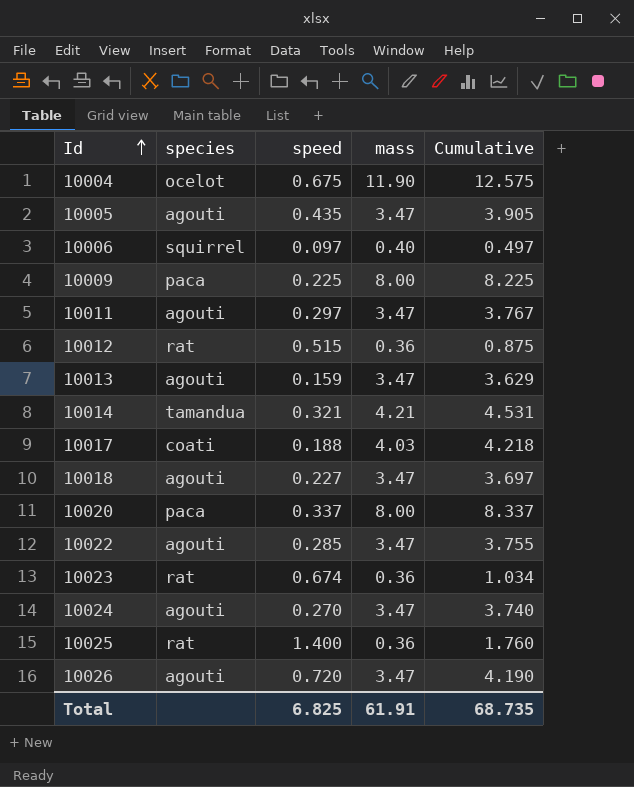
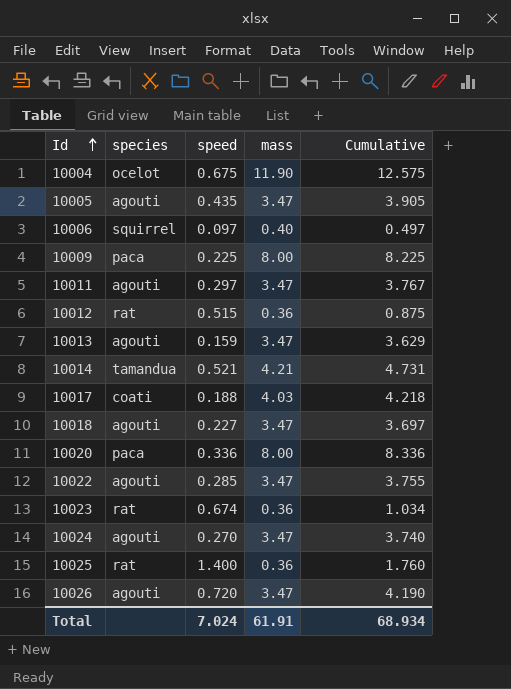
10014 | speed: 0.321 -> 0.521
10014 | Cumulative: 4.531 -> 4.731
10020 | speed: 0.337 -> 0.336
10020 | Cumulative: 8.337 -> 8.336
Total | speed: 6.825 -> 7.024
Total | Cumulative: 68.735 -> 68.934

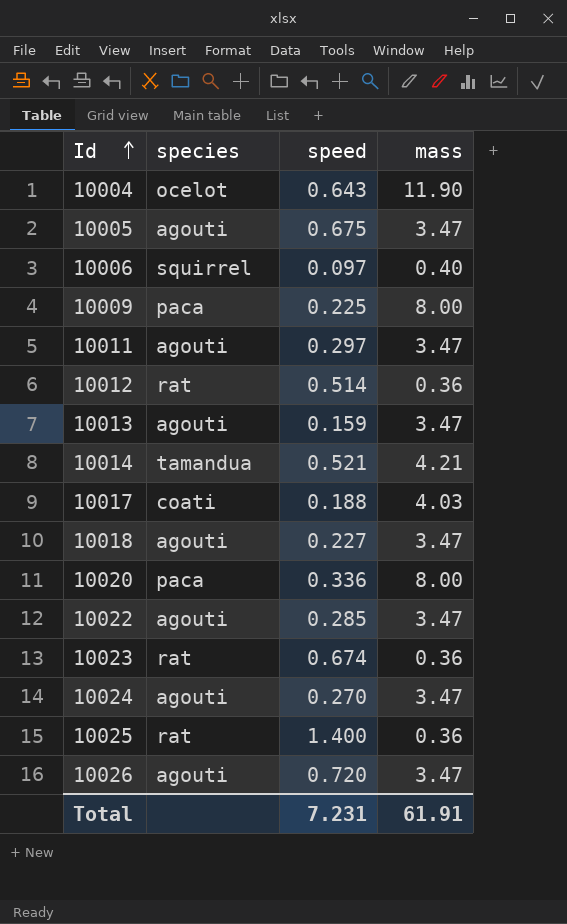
column Cumulative | formula: [speed] + [mass] -> none
10004 | speed: 0.675 -> 0.643
10005 | speed: 0.435 -> 0.675
10012 | speed: 0.515 -> 0.514
Total | speed: 7.024 -> 7.231

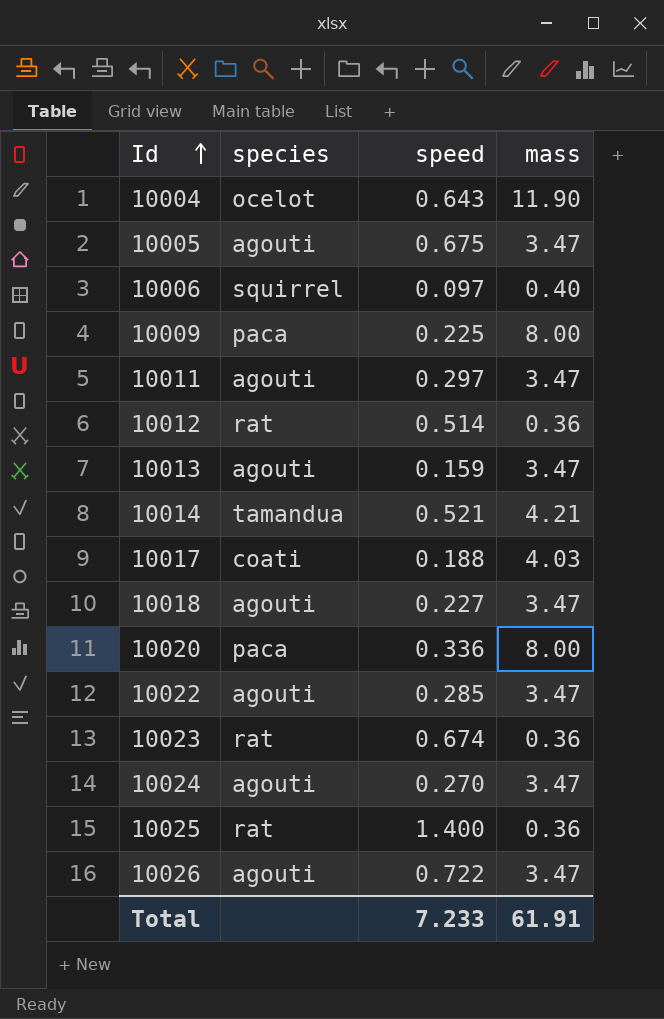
10026 | speed: 0.720 -> 0.722
Total | speed: 7.231 -> 7.233

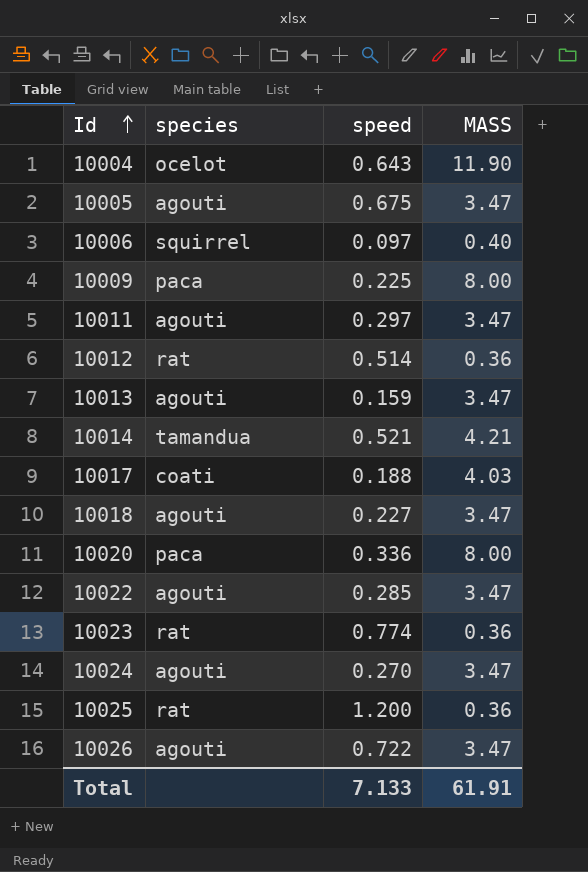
column name: mass -> MASS
10023 | speed: 0.674 -> 0.774
10025 | speed: 1.400 -> 1.200
Total | speed: 7.233 -> 7.133

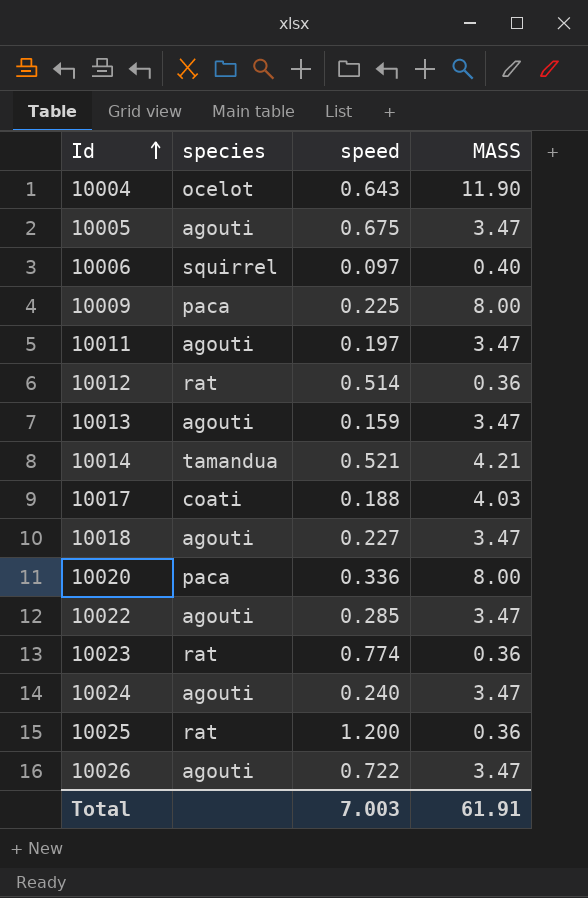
10011 | speed: 0.297 -> 0.197
10024 | speed: 0.270 -> 0.240
Total | speed: 7.133 -> 7.003

